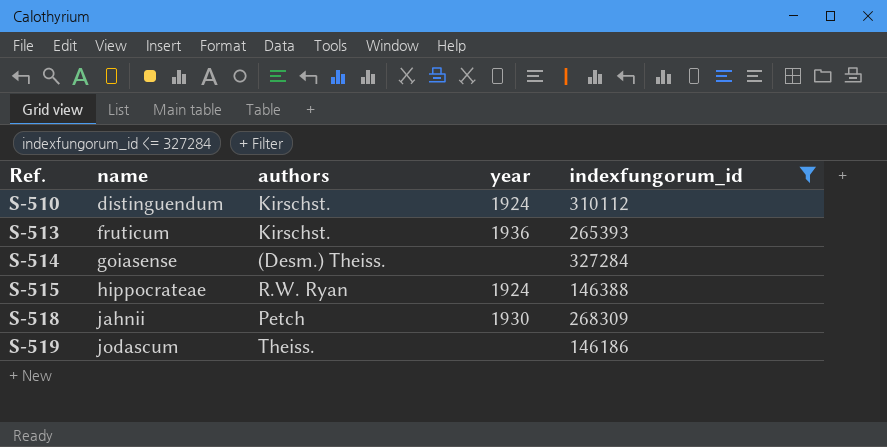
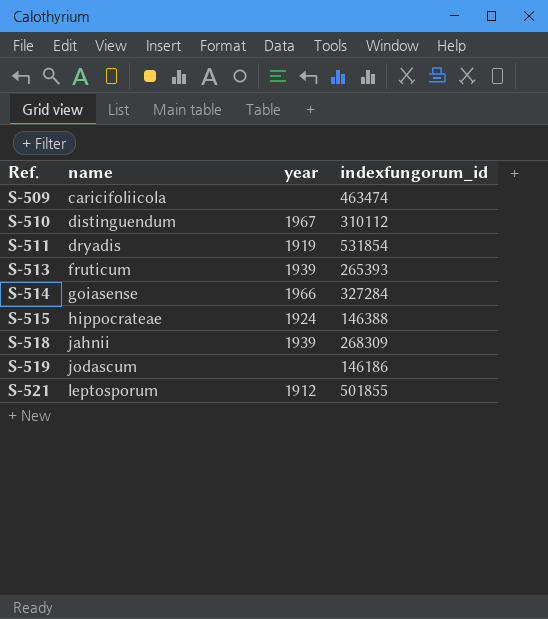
filter: indexfungorum_id <= 327284 -> none
column authors | position: 3 -> none
S-510 | year: 1924 -> 1967
S-513 | year: 1936 -> 1939
S-514 | year: none -> 1966
S-518 | year: 1930 -> 1939

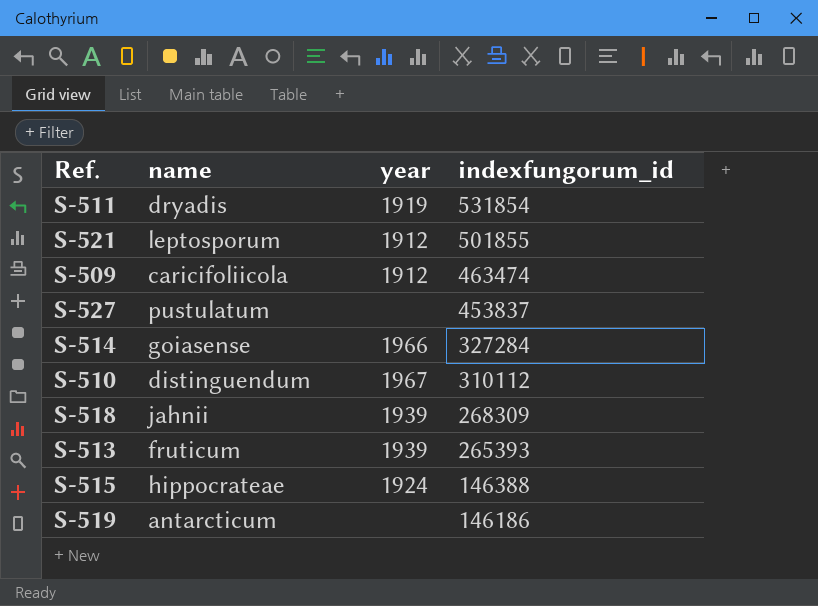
row order: Ref. ascending -> indexfungorum_id descending
S-509 | year: none -> 1912
row S-527: none -> pustulatum | none | 453837
S-519 | name: jodascum -> antarcticum

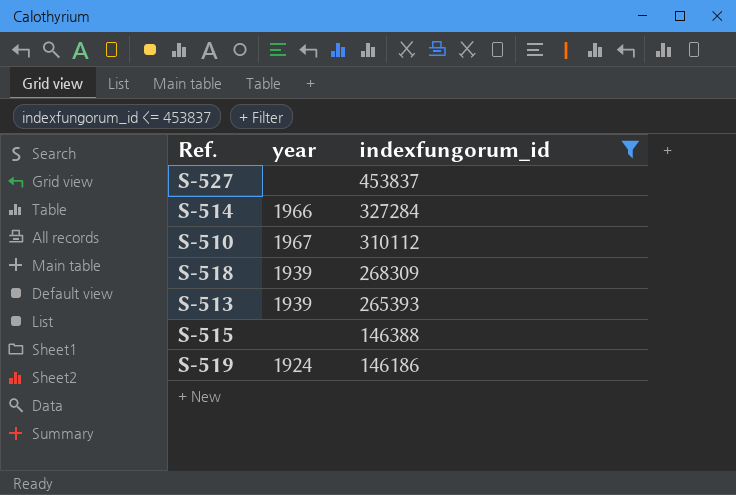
filter: none -> indexfungorum_id <= 453837
column name | position: 2 -> none
S-515 | year: 1924 -> none
S-519 | year: none -> 1924

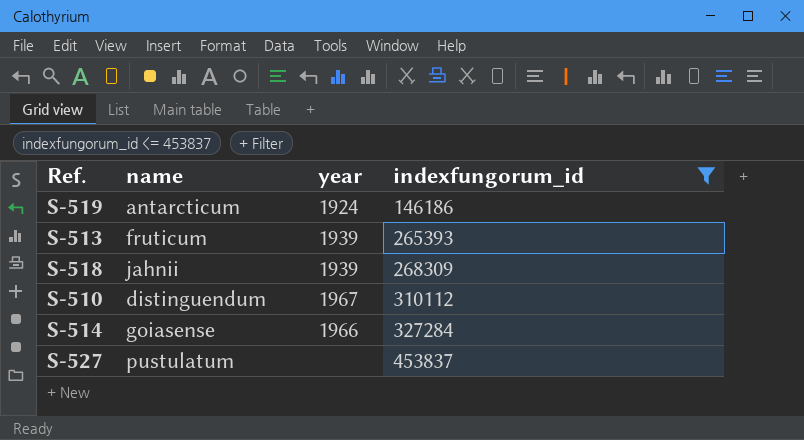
row order: indexfungorum_id descending -> indexfungorum_id ascending
column name | position: none -> 2
row S-515: none | 146388 -> none

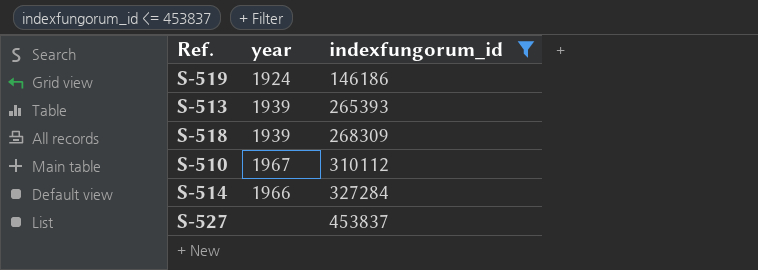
column name | position: 2 -> none

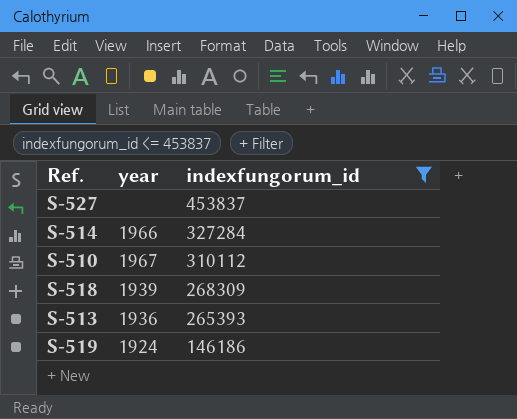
row order: indexfungorum_id ascending -> indexfungorum_id descending
S-513 | year: 1939 -> 1936

